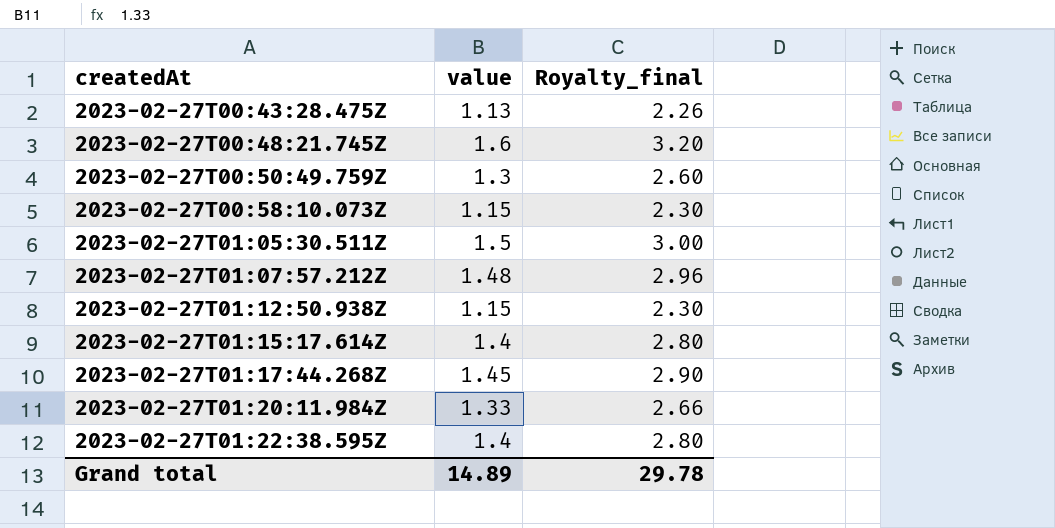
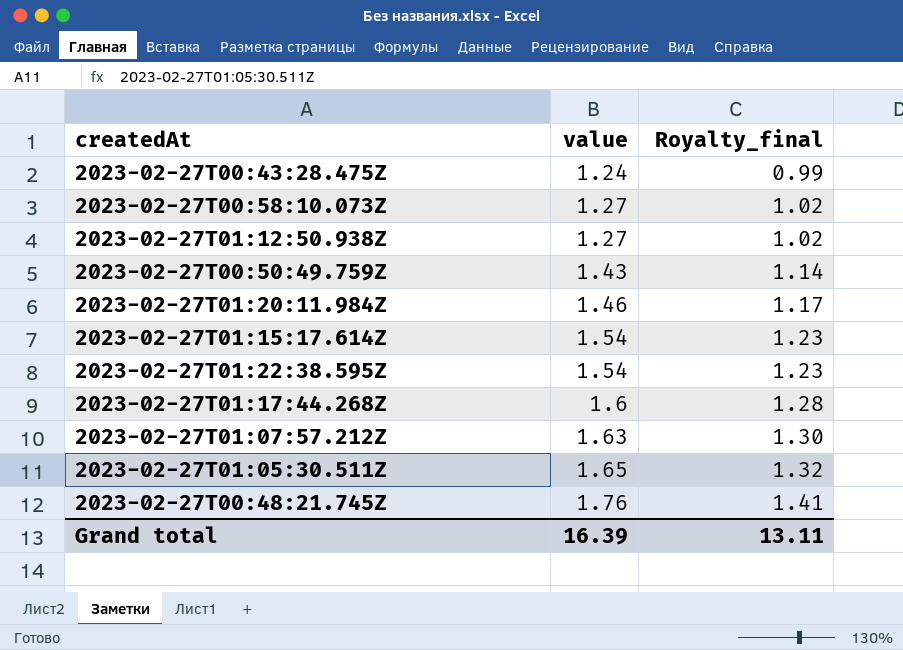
row order: createdAt ascending -> value ascending
column Royalty_final | formula: [value] * 2 -> [value] * 0.8
2023-02-27T00:43:28.475Z | value: 1.13 -> 1.24
2023-02-27T00:58:10.073Z | value: 1.15 -> 1.27
2023-02-27T01:12:50.938Z | value: 1.15 -> 1.27
2023-02-27T00:50:49.759Z | value: 1.3 -> 1.43
2023-02-27T01:20:11.984Z | value: 1.33 -> 1.46
2023-02-27T01:15:17.614Z | value: 1.4 -> 1.54
2023-02-27T01:22:38.595Z | value: 1.4 -> 1.54
2023-02-27T01:17:44.268Z | value: 1.45 -> 1.6
2023-02-27T01:07:57.212Z | value: 1.48 -> 1.63
2023-02-27T01:05:30.511Z | value: 1.5 -> 1.65
2023-02-27T00:48:21.745Z | value: 1.6 -> 1.76
Grand total | value: 14.89 -> 16.39
Grand total | Royalty_final: 29.78 -> 13.11

